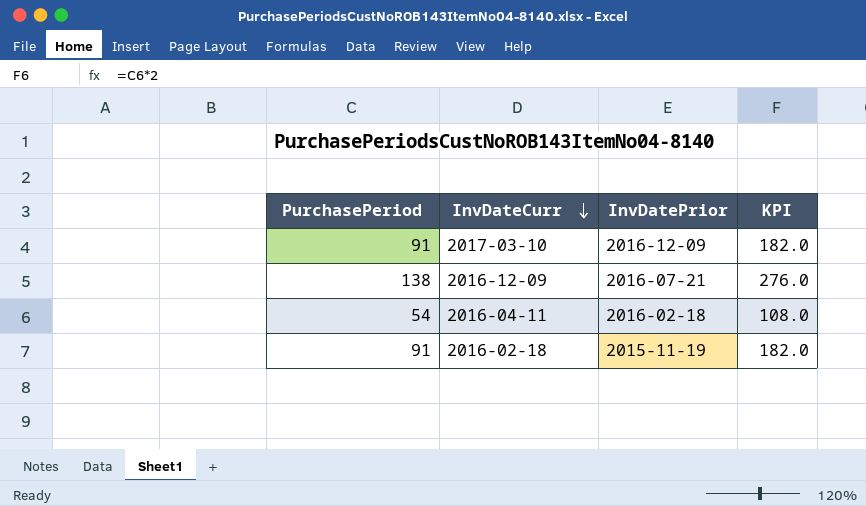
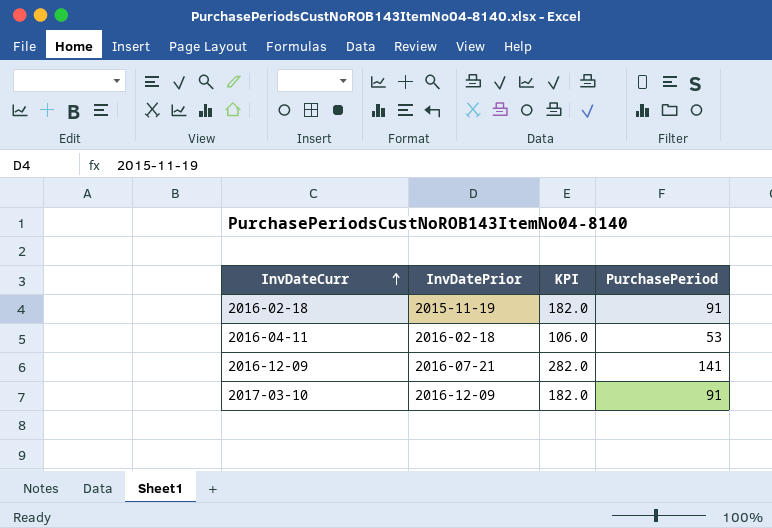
row order: InvDateCurr descending -> InvDateCurr ascending
column PurchasePeriod | position: 1 -> 4
2016-04-11 | KPI: 108.0 -> 106.0
2016-04-11 | PurchasePeriod: 54 -> 53
2016-12-09 | KPI: 276.0 -> 282.0
2016-12-09 | PurchasePeriod: 138 -> 141

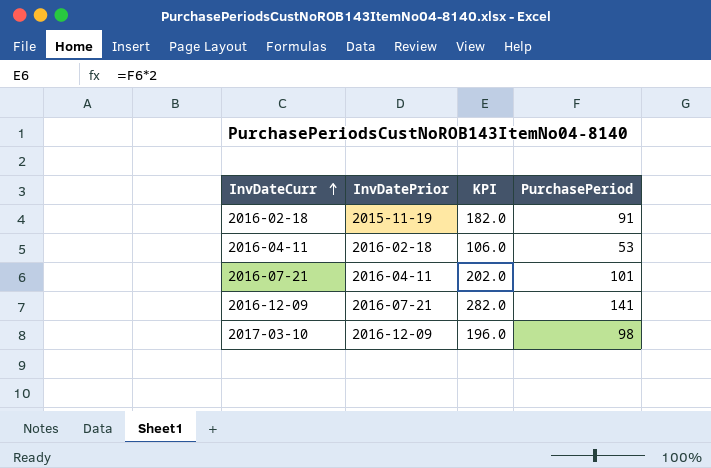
row 2016-07-21: none -> 2016-04-11 | 202.0 | 101
2017-03-10 | KPI: 182.0 -> 196.0
2017-03-10 | PurchasePeriod: 91 -> 98

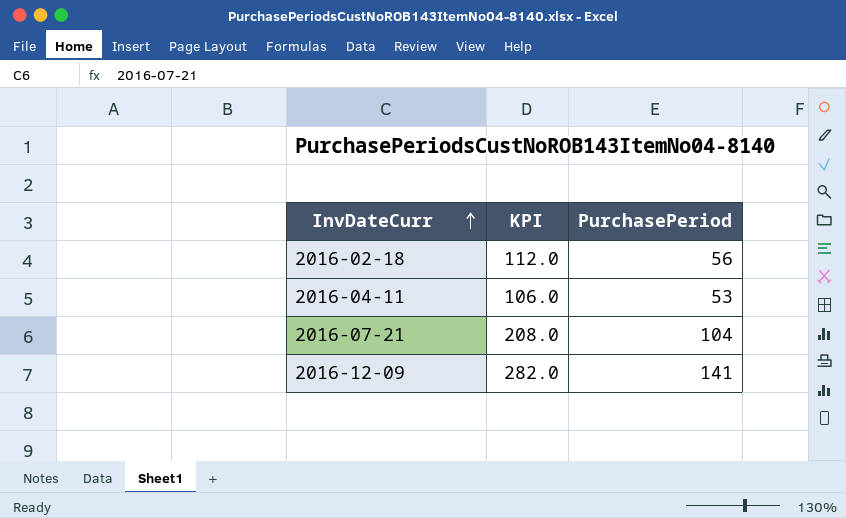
column InvDatePrior | position: 2 -> none
row 2017-03-10: 2016-12-09 | 196.0 | 98 -> none
2016-02-18 | KPI: 182.0 -> 112.0
2016-02-18 | PurchasePeriod: 91 -> 56
2016-07-21 | KPI: 202.0 -> 208.0
2016-07-21 | PurchasePeriod: 101 -> 104

